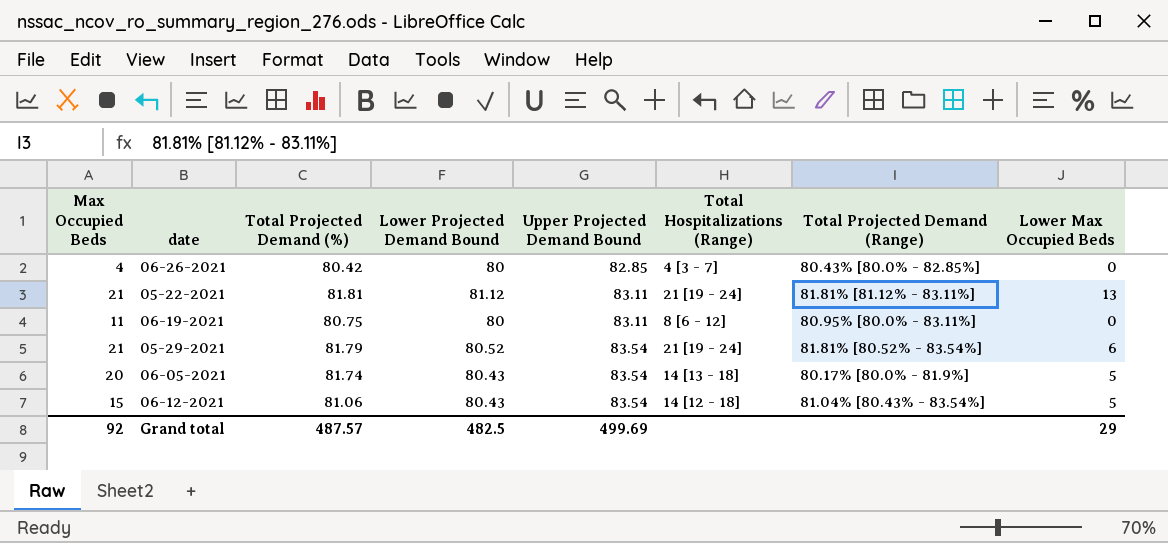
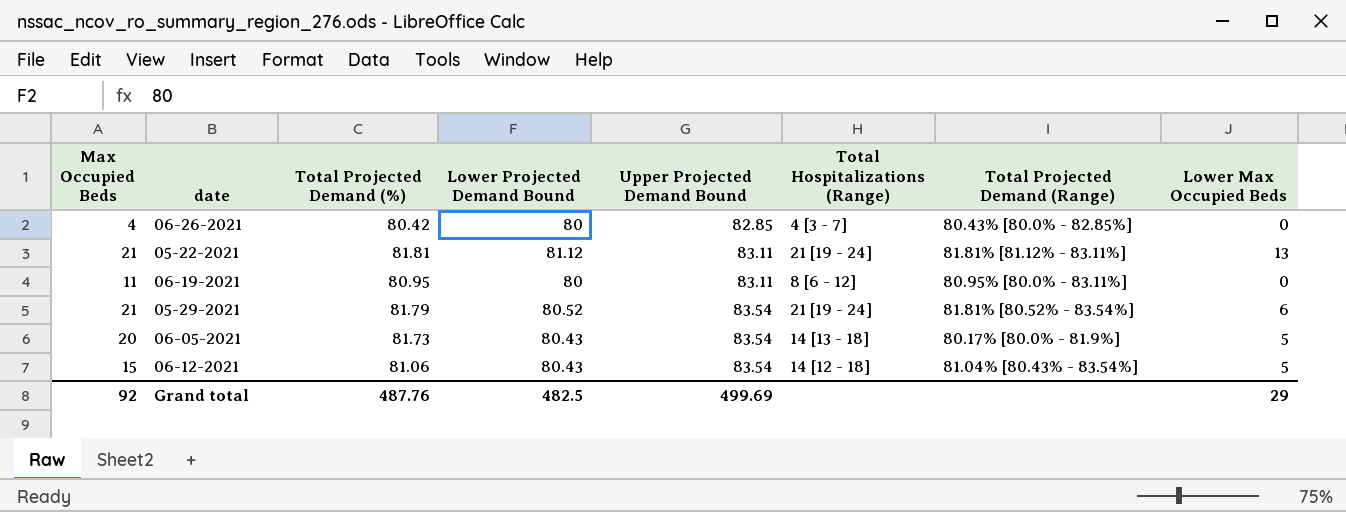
06-19-2021 | Total Projected Demand (%): 80.75 -> 80.95
06-05-2021 | Total Projected Demand (%): 81.74 -> 81.73
Grand total | Total Projected Demand (%): 487.57 -> 487.76

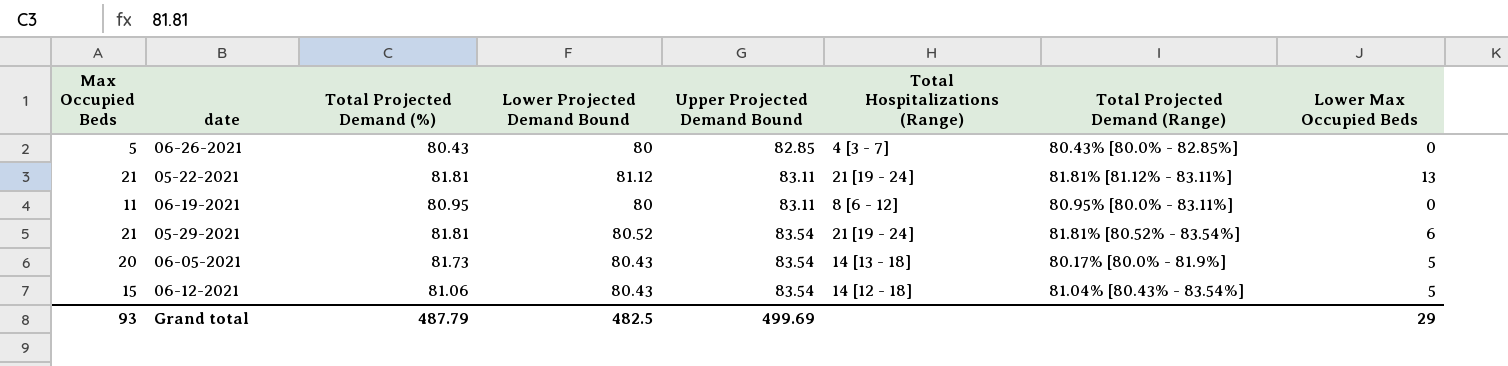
06-26-2021 | Max Occupied Beds: 4 -> 5
06-26-2021 | Total Projected Demand (%): 80.42 -> 80.43
05-29-2021 | Total Projected Demand (%): 81.79 -> 81.81
Grand total | Max Occupied Beds: 92 -> 93
Grand total | Total Projected Demand (%): 487.76 -> 487.79

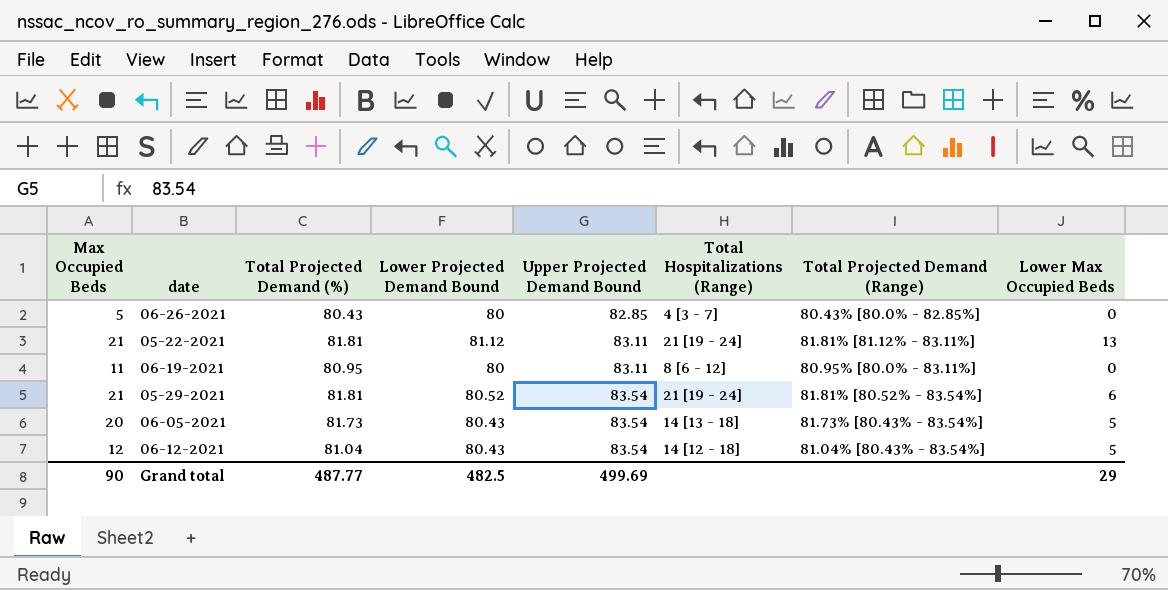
06-05-2021 | Total Projected Demand (Range): 80.17% [80.0% - 81.9%] -> 81.73% [80.43% - 83.54%]
06-12-2021 | Max Occupied Beds: 15 -> 12
06-12-2021 | Total Projected Demand (%): 81.06 -> 81.04
Grand total | Max Occupied Beds: 93 -> 90
Grand total | Total Projected Demand (%): 487.79 -> 487.77

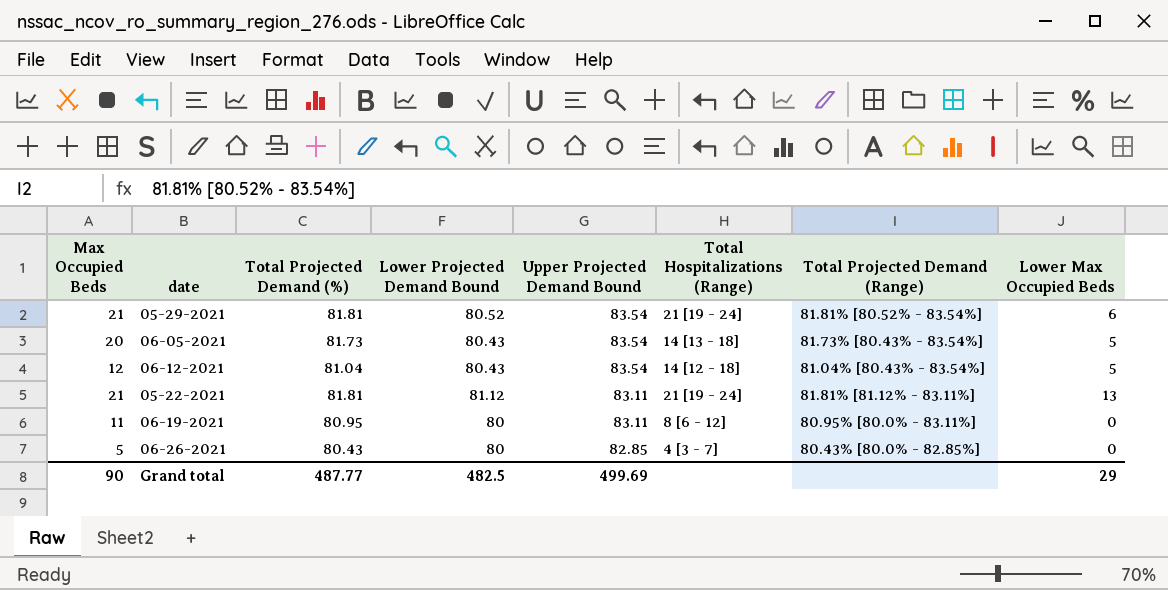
row order: Upper Projected Demand Bound ascending -> Upper Projected Demand Bound descending

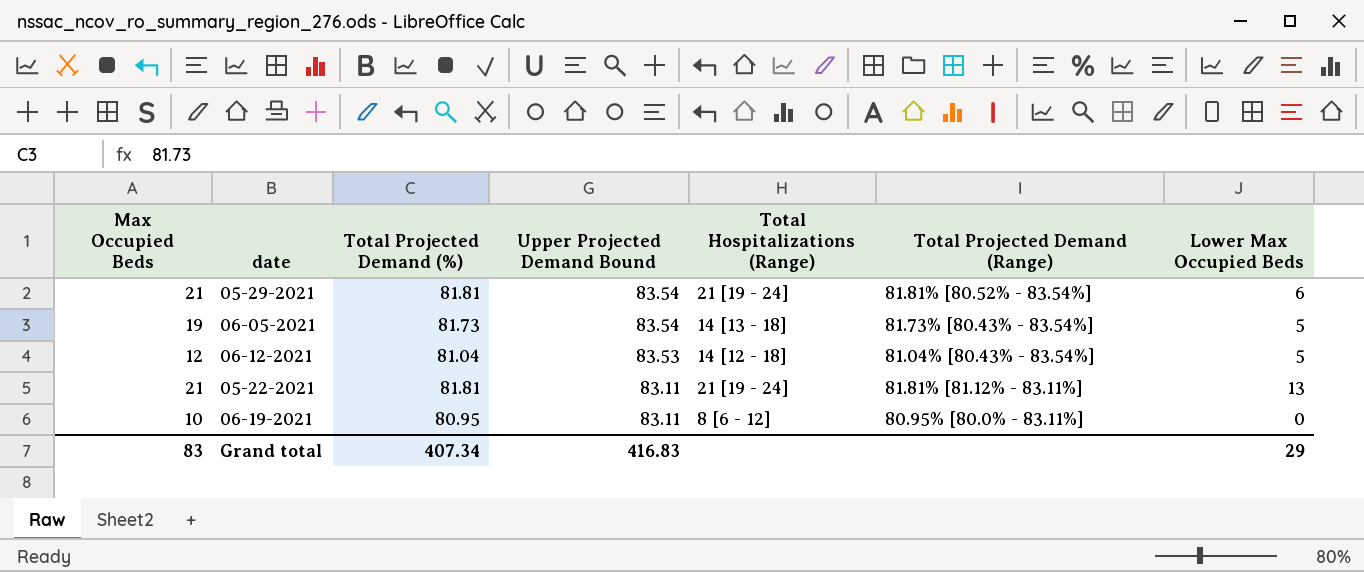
column Lower Projected Demand Bound | position: 4 -> none
row 06-26-2021: 5 | 80.43 | 80 | 82.85 | 4 [3 - 7] | 80.43% [80.0% - 82.85%] | 0 -> none
06-05-2021 | Max Occupied Beds: 20 -> 19
06-12-2021 | Upper Projected Demand Bound: 83.54 -> 83.53
06-19-2021 | Max Occupied Beds: 11 -> 10
Grand total | Max Occupied Beds: 90 -> 83
Grand total | Total Projected Demand (%): 487.77 -> 407.34
Grand total | Upper Projected Demand Bound: 499.69 -> 416.83

